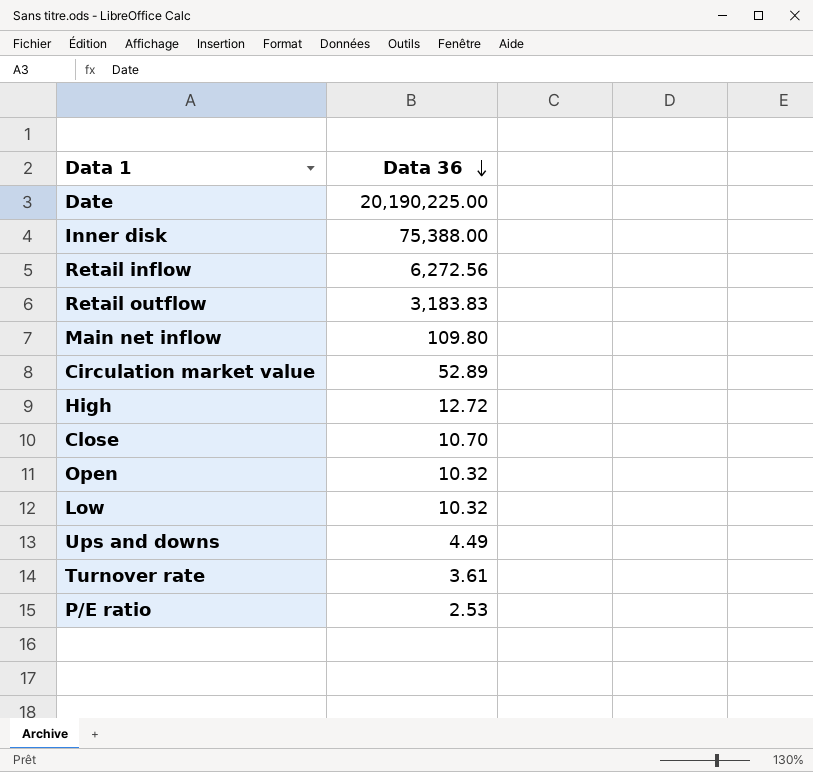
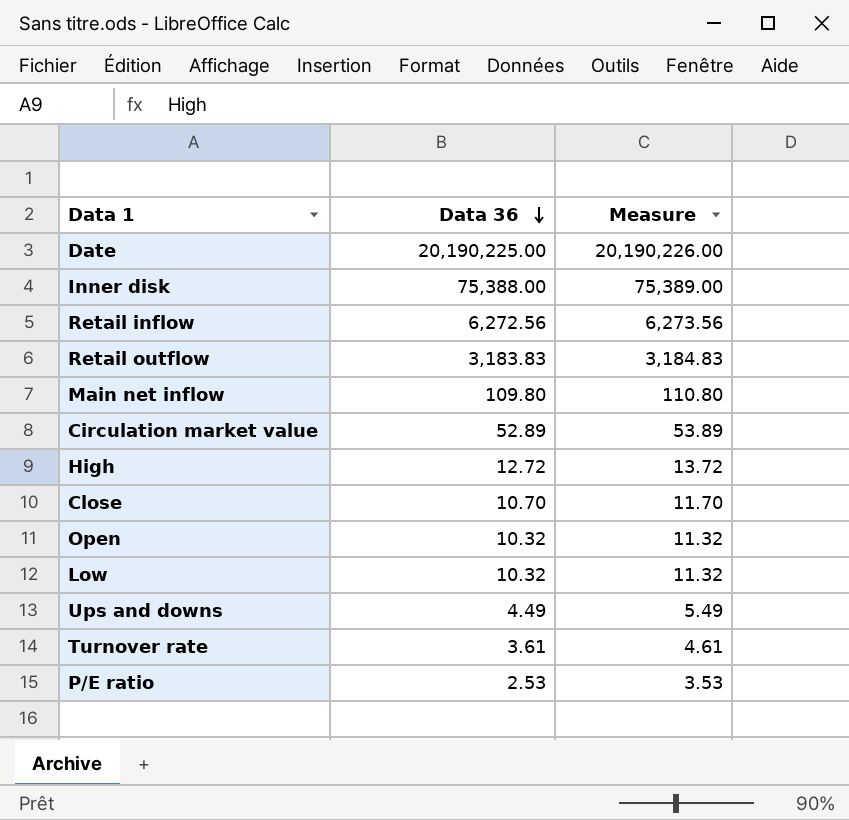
column Measure | formula: none -> [Data 36] + 1

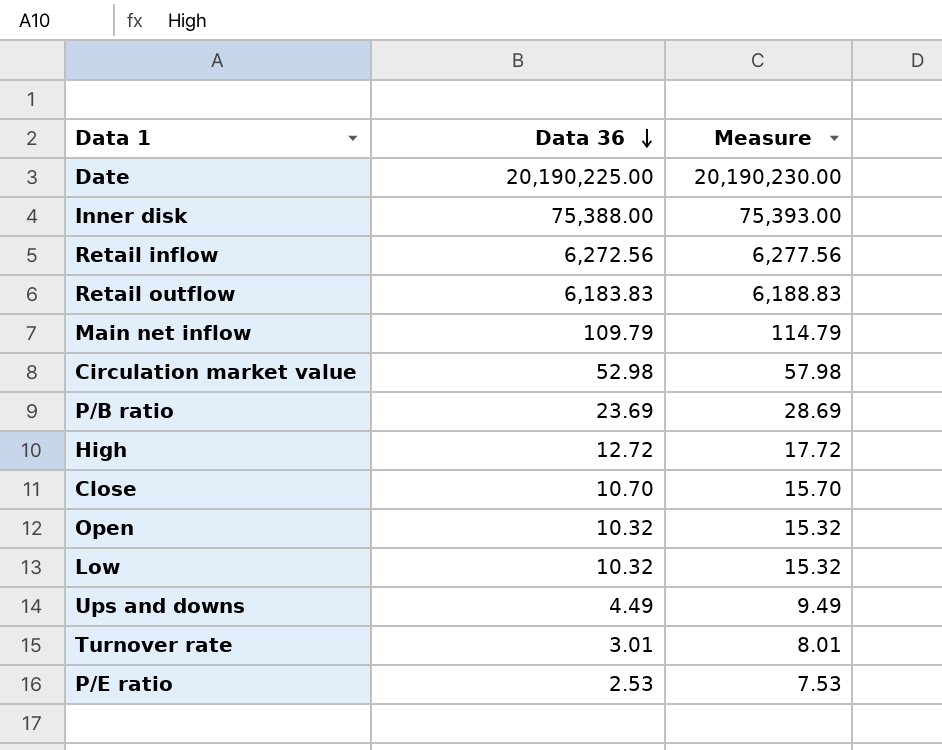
column Measure | formula: [Data 36] + 1 -> [Data 36] + 5
Retail outflow | Data 36: 3,183.83 -> 6,183.83
Main net inflow | Data 36: 109.80 -> 109.79
Circulation market value | Data 36: 52.89 -> 52.98
row P/B ratio: none -> 23.69 | 28.69
Turnover rate | Data 36: 3.61 -> 3.01

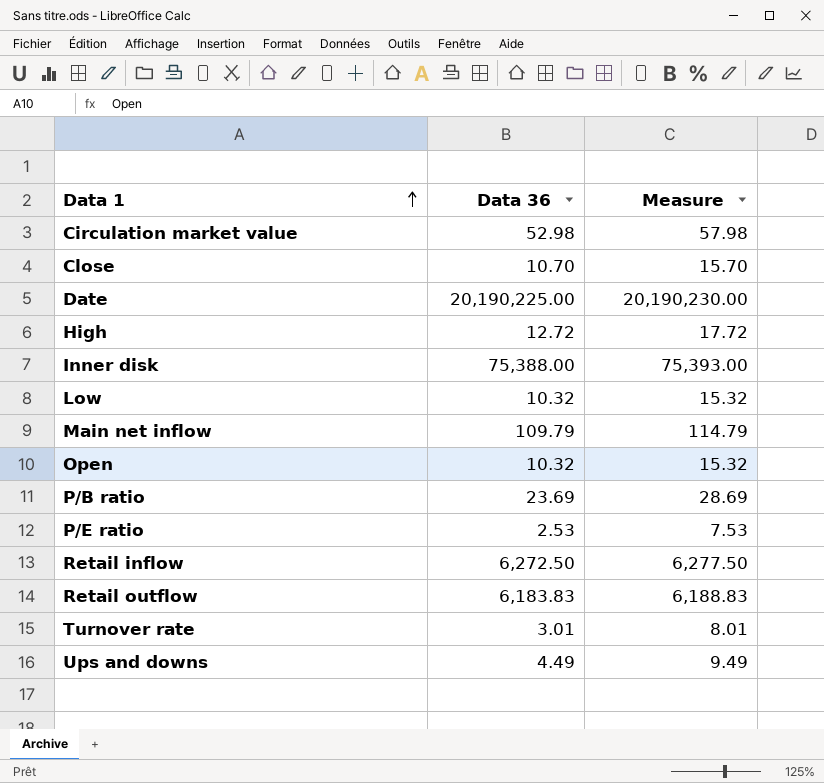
row order: Data 36 descending -> Data 1 ascending
Retail inflow | Data 36: 6,272.56 -> 6,272.50
Retail inflow | Measure: 6,277.56 -> 6,277.50

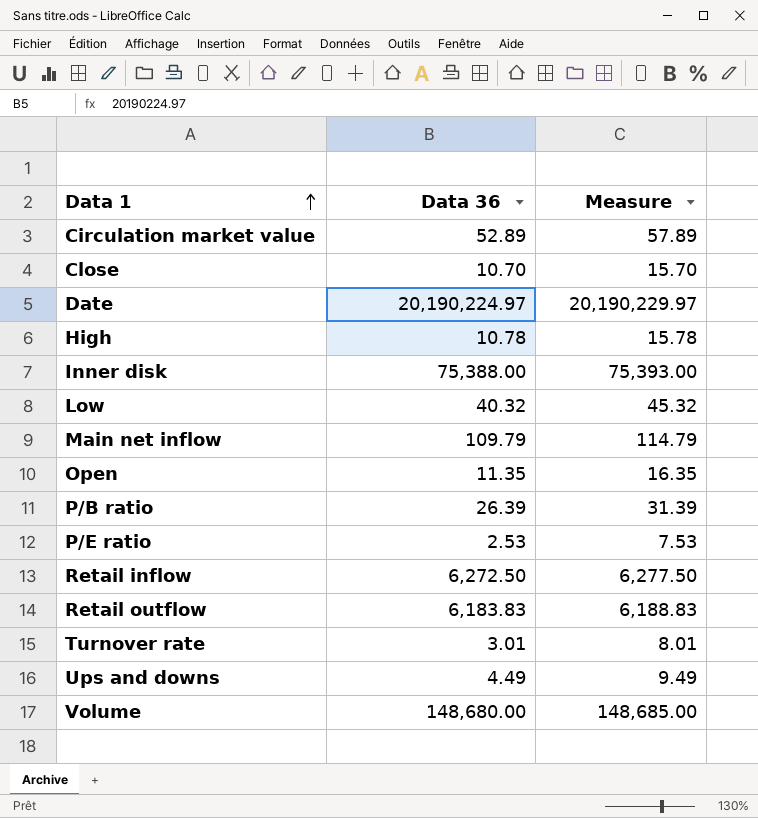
Circulation market value | Data 36: 52.98 -> 52.89
Circulation market value | Measure: 57.98 -> 57.89
Date | Data 36: 20,190,225.00 -> 20,190,224.97
Date | Measure: 20,190,230.00 -> 20,190,229.97
High | Data 36: 12.72 -> 10.78
High | Measure: 17.72 -> 15.78
Low | Data 36: 10.32 -> 40.32
Low | Measure: 15.32 -> 45.32
Open | Data 36: 10.32 -> 11.35
Open | Measure: 15.32 -> 16.35
P/B ratio | Data 36: 23.69 -> 26.39
P/B ratio | Measure: 28.69 -> 31.39
row Volume: none -> 148,680.00 | 148,685.00

